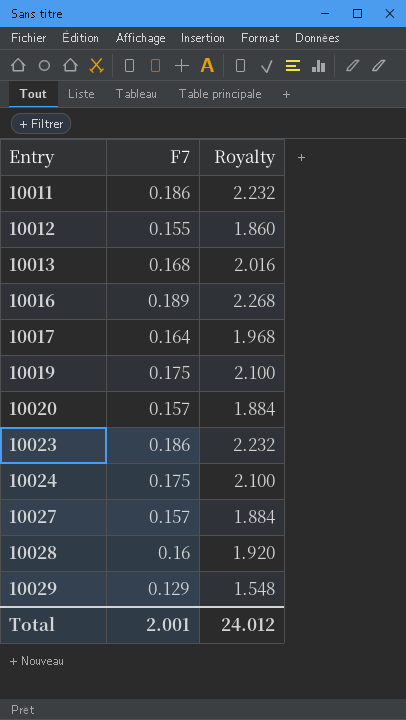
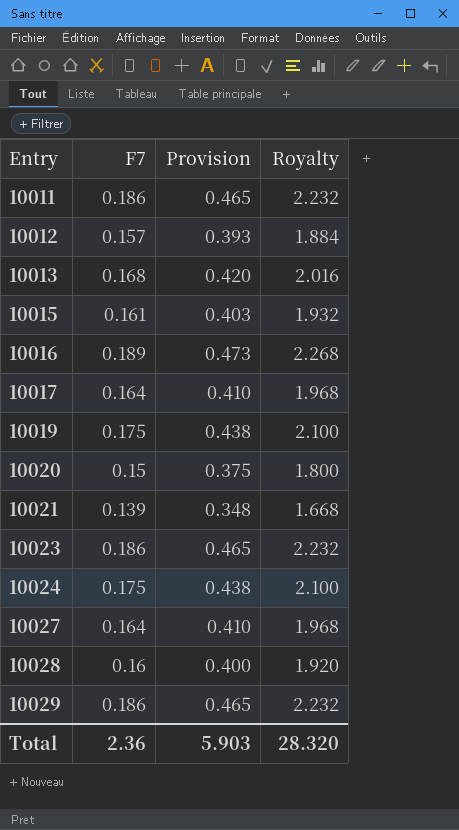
column Provision | formula: none -> [F7] * 2.5
10012 | F7: 0.155 -> 0.157
10012 | Royalty: 1.860 -> 1.884
row 10015: none -> 0.161 | 0.403 | 1.932
10020 | F7: 0.157 -> 0.15
10020 | Royalty: 1.884 -> 1.800
row 10021: none -> 0.139 | 0.348 | 1.668
10027 | F7: 0.157 -> 0.164
10027 | Royalty: 1.884 -> 1.968
10029 | F7: 0.129 -> 0.186
10029 | Royalty: 1.548 -> 2.232
Total | F7: 2.001 -> 2.36
Total | Royalty: 24.012 -> 28.320

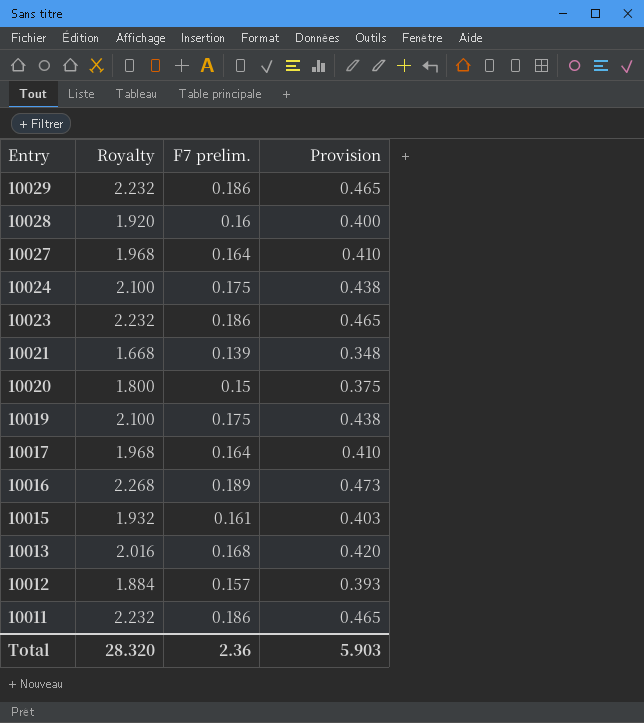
row order: Entry ascending -> Entry descending
column Royalty | position: 4 -> 2
column name: F7 -> F7 prelim.

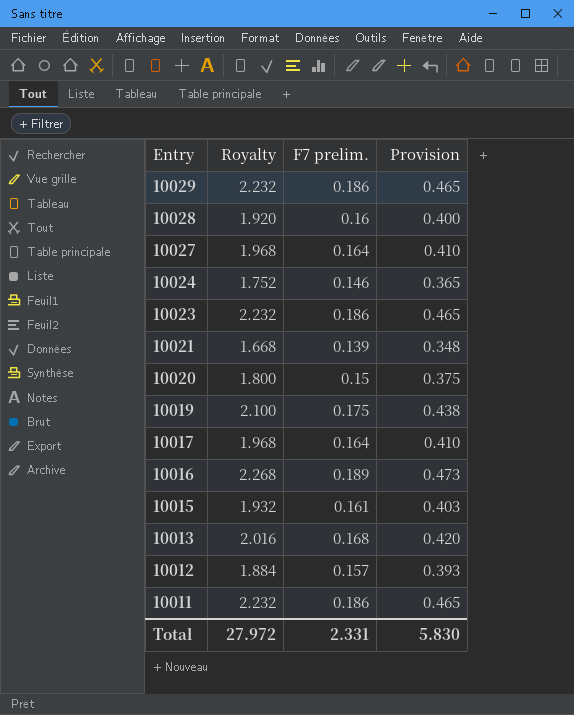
10024 | Royalty: 2.100 -> 1.752
10024 | F7 prelim.: 0.175 -> 0.146
10024 | Provision: 0.438 -> 0.365
Total | Royalty: 28.320 -> 27.972
Total | F7 prelim.: 2.36 -> 2.331
Total | Provision: 5.903 -> 5.830

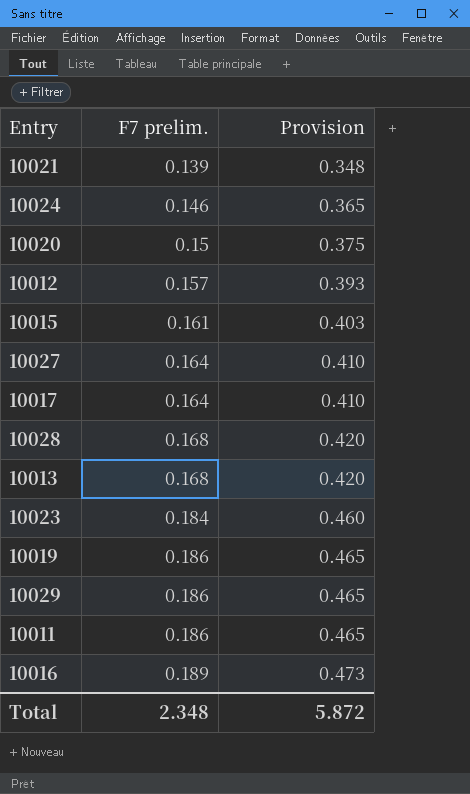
row order: Entry descending -> F7 prelim. ascending
column Royalty | formula: [F7 prelim.] * 12 -> none
10028 | F7 prelim.: 0.16 -> 0.168
10028 | Provision: 0.400 -> 0.420
10023 | F7 prelim.: 0.186 -> 0.184
10023 | Provision: 0.465 -> 0.460
10019 | F7 prelim.: 0.175 -> 0.186
10019 | Provision: 0.438 -> 0.465
Total | F7 prelim.: 2.331 -> 2.348
Total | Provision: 5.830 -> 5.872

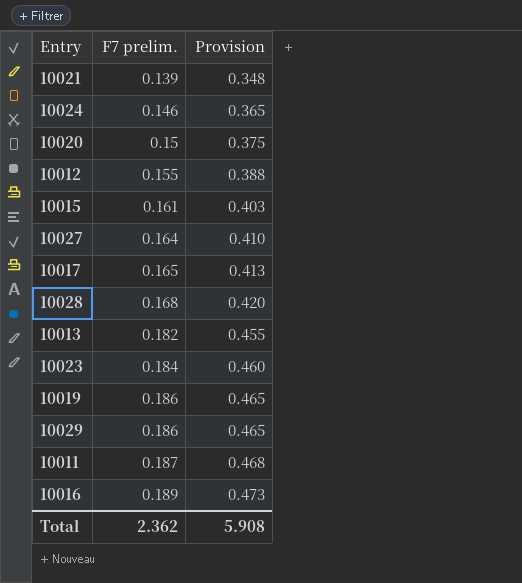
10012 | F7 prelim.: 0.157 -> 0.155
10012 | Provision: 0.393 -> 0.388
10017 | F7 prelim.: 0.164 -> 0.165
10017 | Provision: 0.410 -> 0.413
10013 | F7 prelim.: 0.168 -> 0.182
10013 | Provision: 0.420 -> 0.455
10011 | F7 prelim.: 0.186 -> 0.187
10011 | Provision: 0.465 -> 0.468
Total | F7 prelim.: 2.348 -> 2.362
Total | Provision: 5.872 -> 5.908

